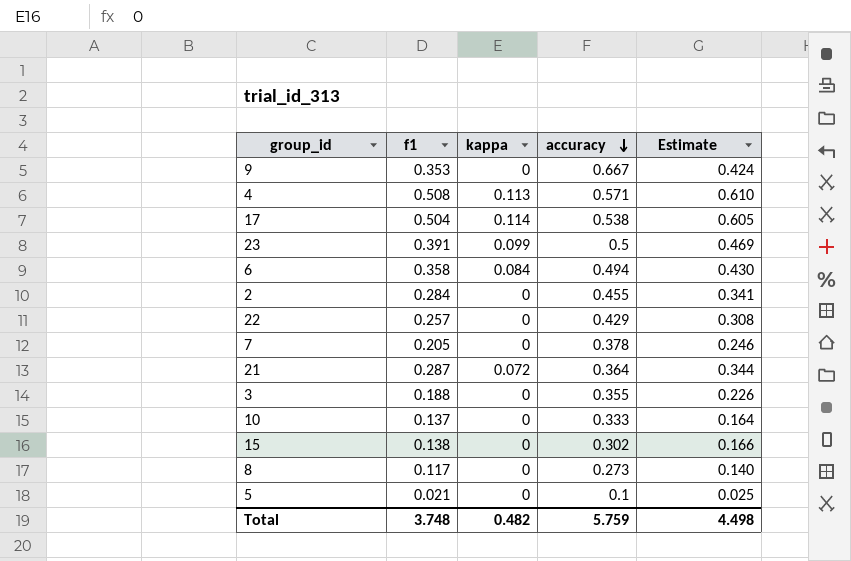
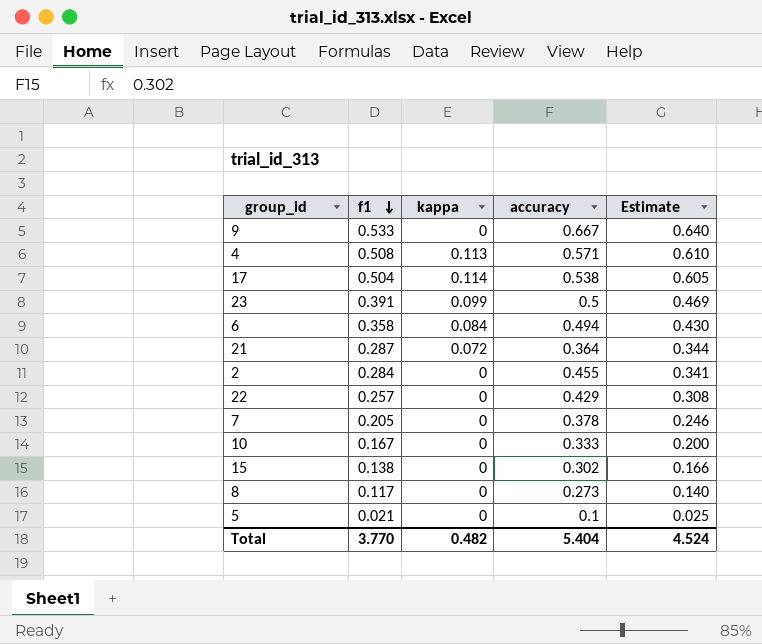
row order: accuracy descending -> f1 descending
row 3: 0.188 | 0 | 0.355 | 0.226 -> none
9 | f1: 0.353 -> 0.533
9 | Estimate: 0.424 -> 0.640
10 | f1: 0.137 -> 0.167
10 | Estimate: 0.164 -> 0.200
Total | f1: 3.748 -> 3.770
Total | accuracy: 5.759 -> 5.404
Total | Estimate: 4.498 -> 4.524

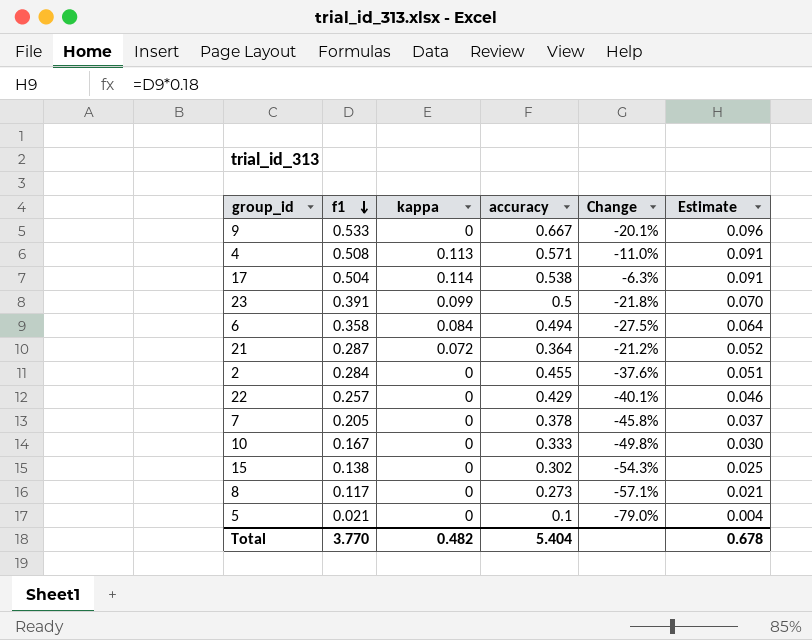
column Change | formula: none -> ([f1] - [accuracy]) / [accuracy]
column Estimate | formula: [f1] * 1.2 -> [f1] * 0.18
Total | Estimate: 4.524 -> 0.678

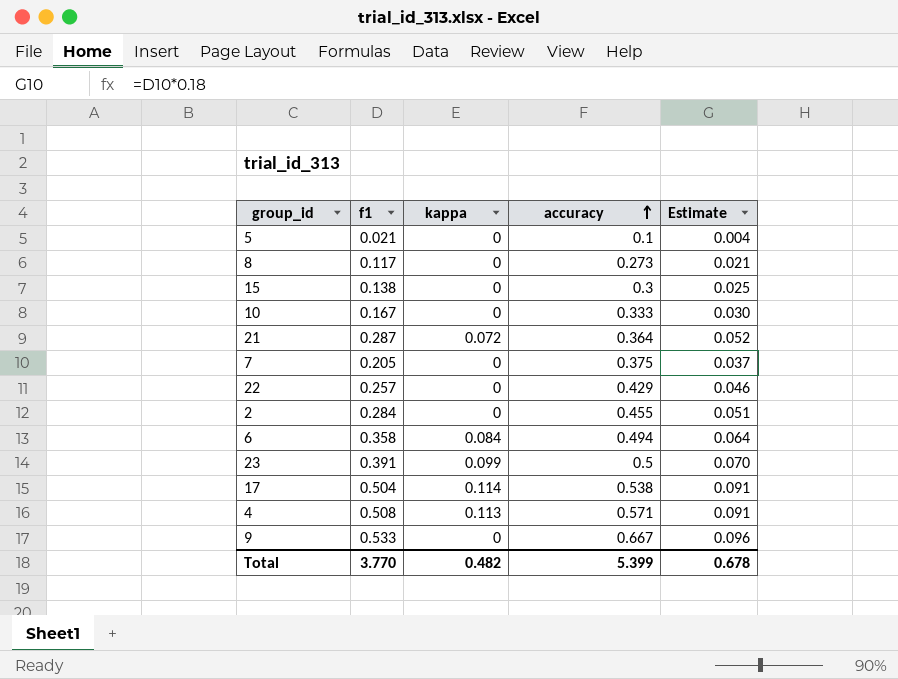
row order: f1 descending -> accuracy ascending
column Change | formula: ([f1] - [accuracy]) / [accuracy] -> none
15 | accuracy: 0.302 -> 0.3
7 | accuracy: 0.378 -> 0.375
Total | accuracy: 5.404 -> 5.399

